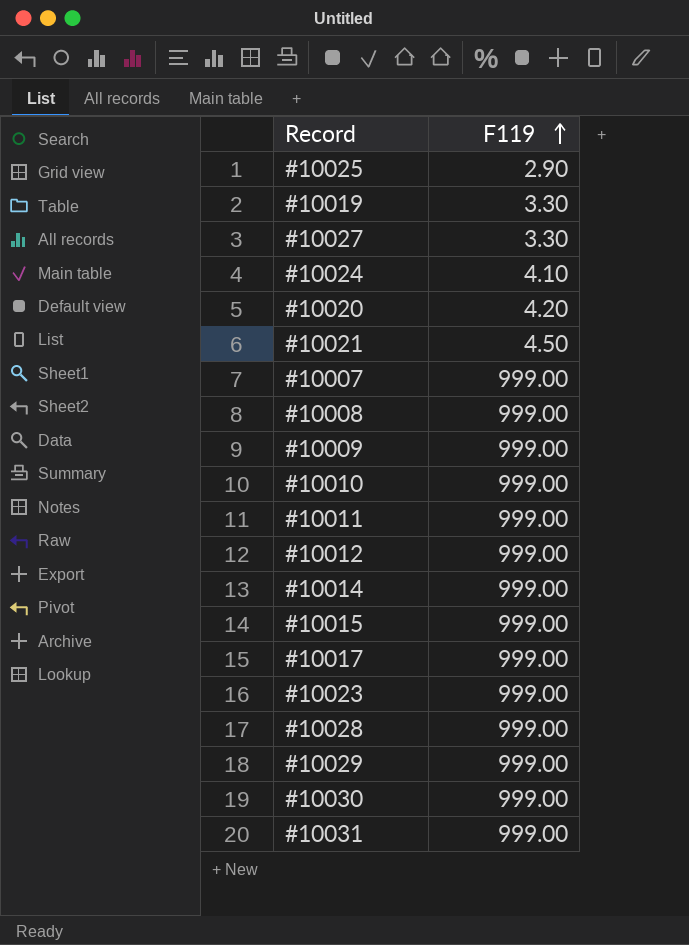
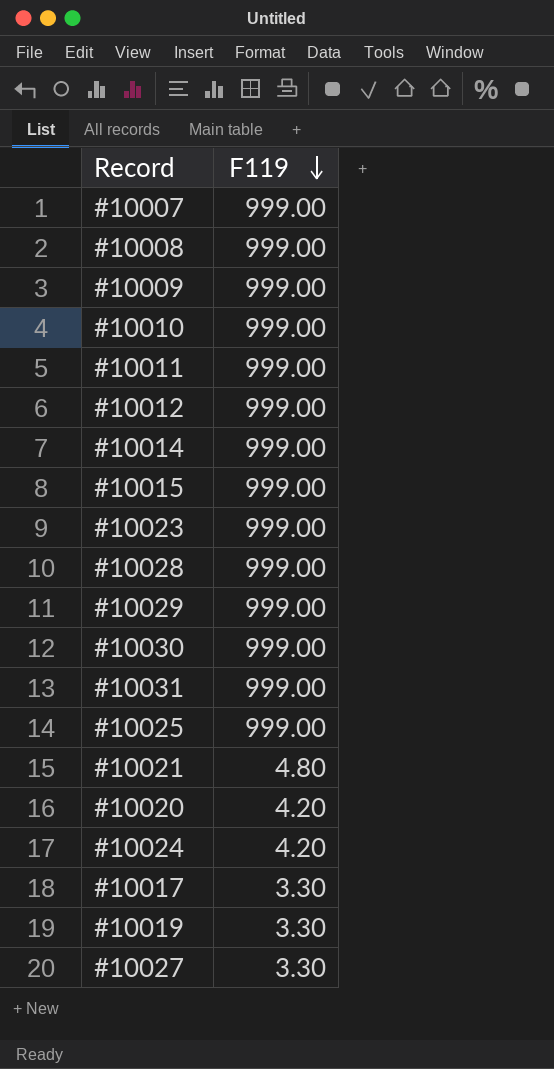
row order: F119 ascending -> F119 descending
#10025 | F119: 2.90 -> 999.00
#10021 | F119: 4.50 -> 4.80
#10024 | F119: 4.10 -> 4.20
#10017 | F119: 999.00 -> 3.30

